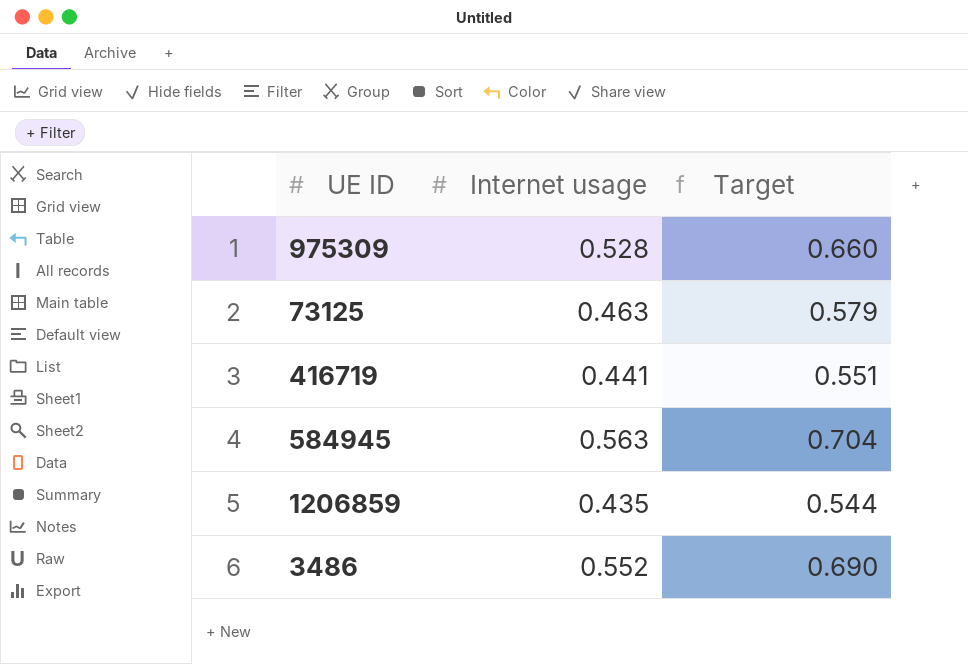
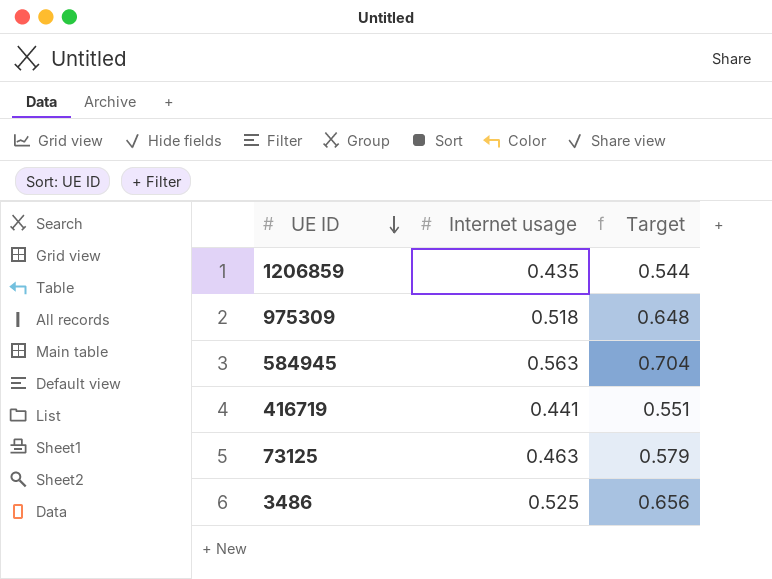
row order: none -> UE ID descending
975309 | Internet usage: 0.528 -> 0.518
975309 | Target: 0.660 -> 0.648
3486 | Internet usage: 0.552 -> 0.525
3486 | Target: 0.690 -> 0.656

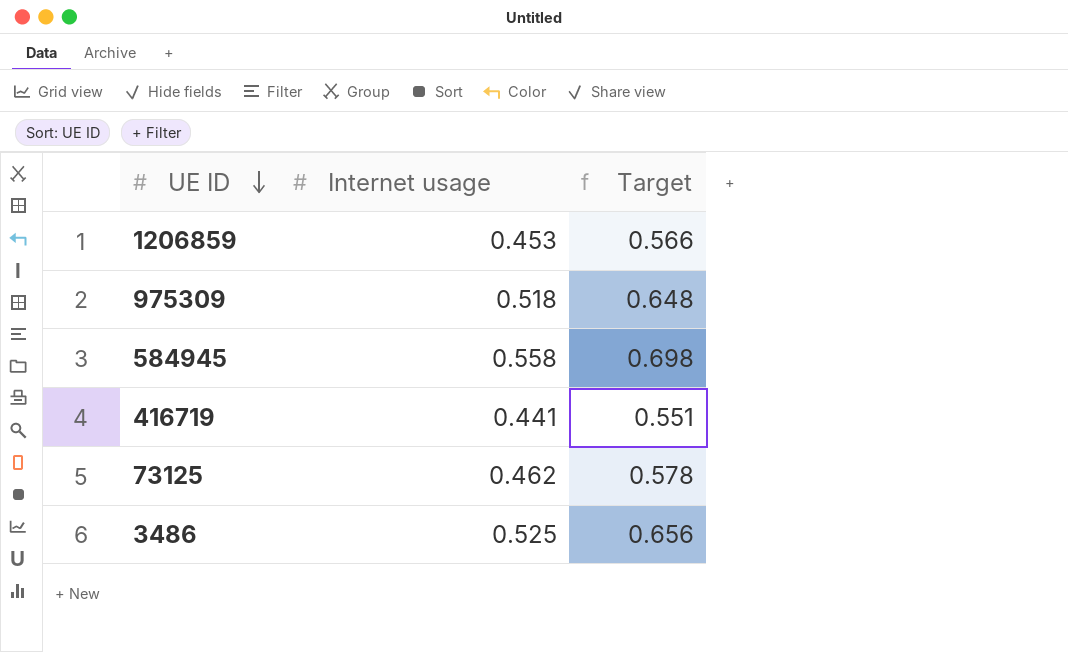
1206859 | Internet usage: 0.435 -> 0.453
1206859 | Target: 0.544 -> 0.566
584945 | Internet usage: 0.563 -> 0.558
584945 | Target: 0.704 -> 0.698
73125 | Internet usage: 0.463 -> 0.462
73125 | Target: 0.579 -> 0.578

